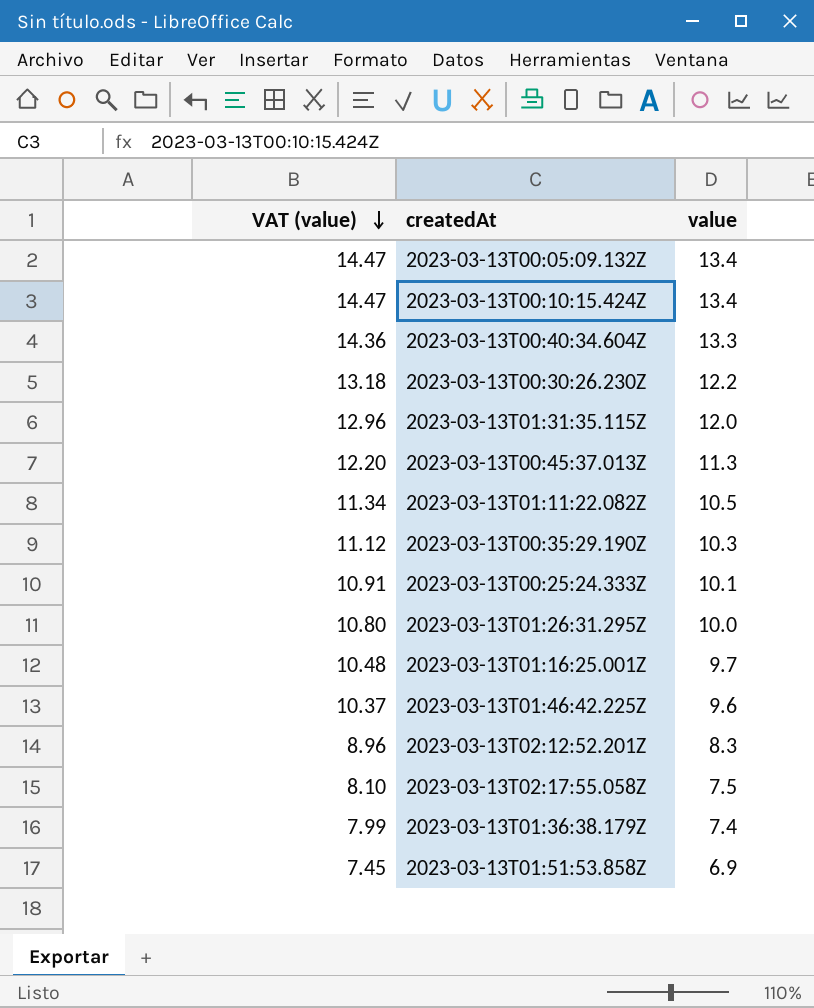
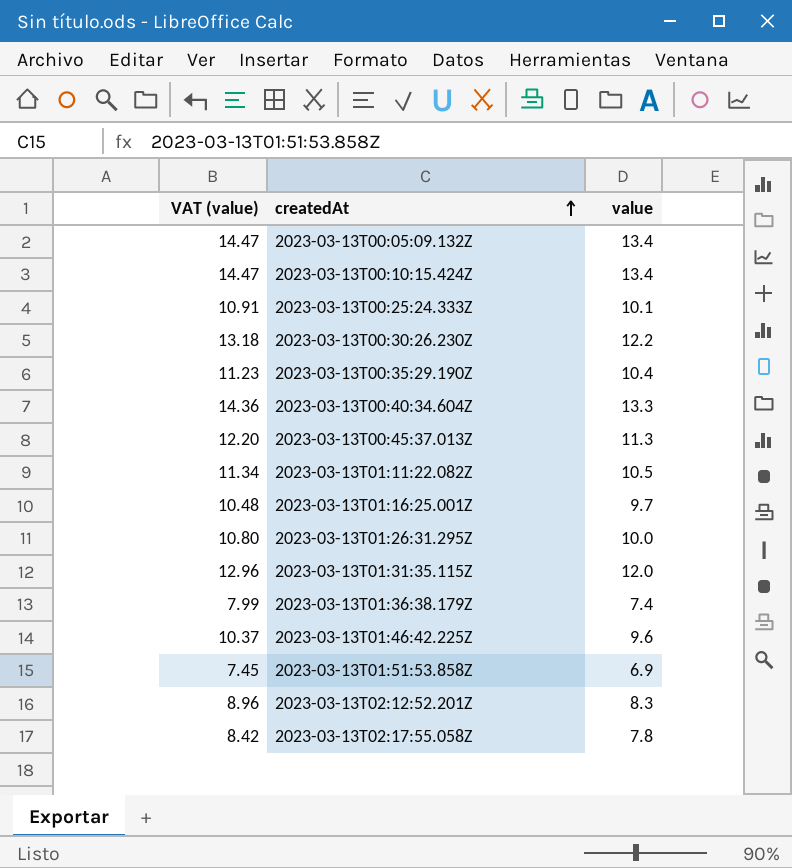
row order: VAT (value) descending -> createdAt ascending
2023-03-13T00:35:29.190Z | VAT (value): 11.12 -> 11.23
2023-03-13T00:35:29.190Z | value: 10.3 -> 10.4
2023-03-13T02:17:55.058Z | VAT (value): 8.10 -> 8.42
2023-03-13T02:17:55.058Z | value: 7.5 -> 7.8

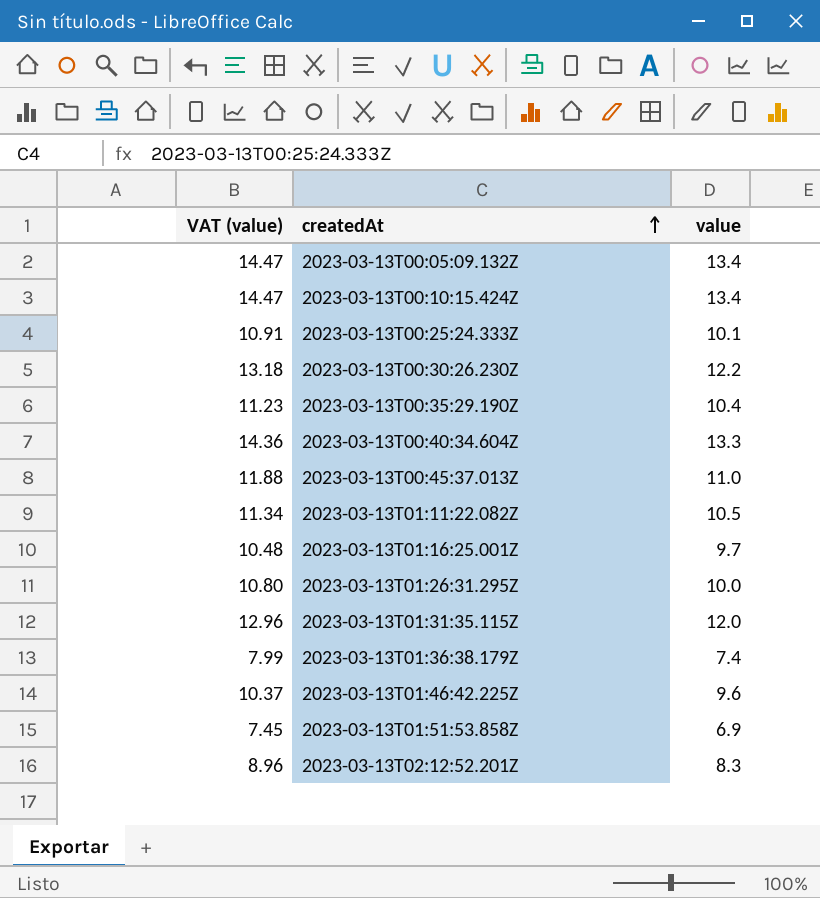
row 2023-03-13T02:17:55.058Z: 8.42 | 7.8 -> none
2023-03-13T00:45:37.013Z | VAT (value): 12.20 -> 11.88
2023-03-13T00:45:37.013Z | value: 11.3 -> 11.0

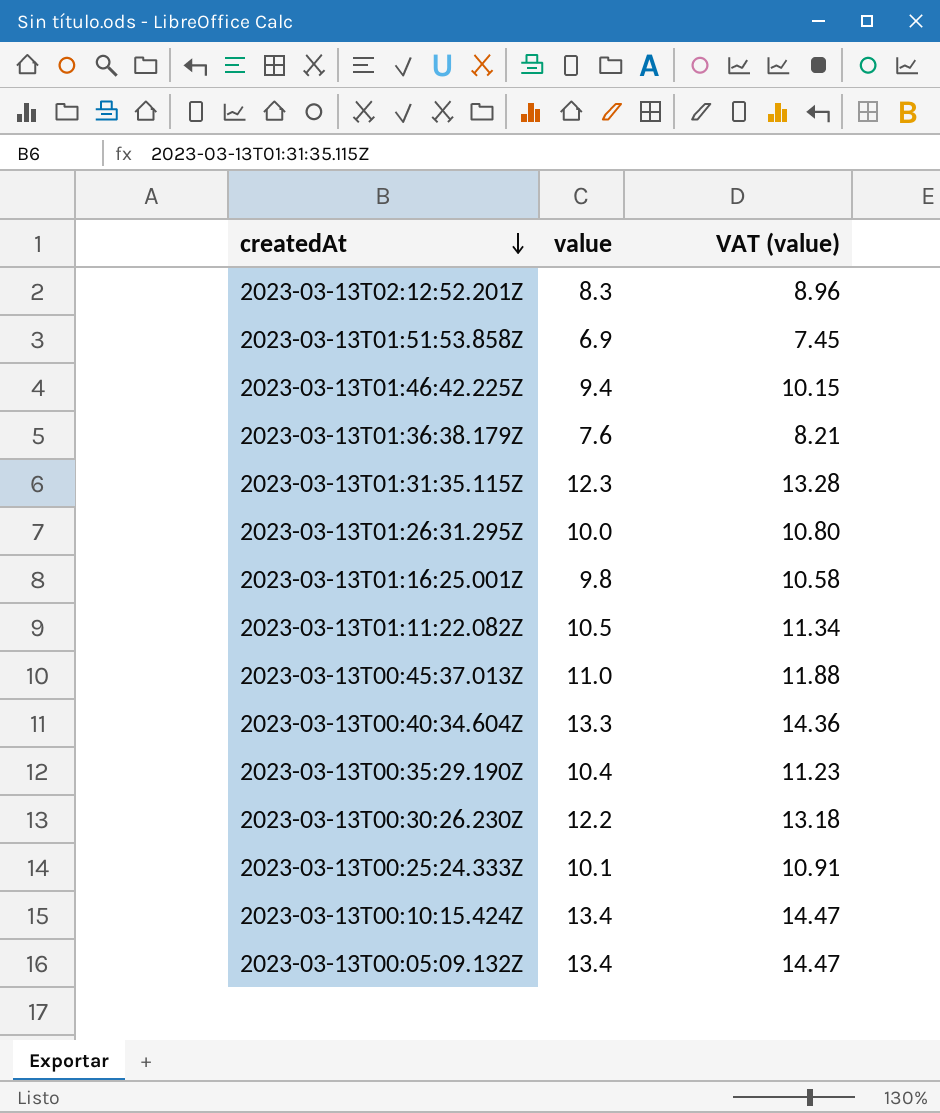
row order: createdAt ascending -> createdAt descending
column VAT (value) | position: 1 -> 3
2023-03-13T01:46:42.225Z | value: 9.6 -> 9.4
2023-03-13T01:46:42.225Z | VAT (value): 10.37 -> 10.15
2023-03-13T01:36:38.179Z | value: 7.4 -> 7.6
2023-03-13T01:36:38.179Z | VAT (value): 7.99 -> 8.21
2023-03-13T01:31:35.115Z | value: 12.0 -> 12.3
2023-03-13T01:31:35.115Z | VAT (value): 12.96 -> 13.28
2023-03-13T01:16:25.001Z | value: 9.7 -> 9.8
2023-03-13T01:16:25.001Z | VAT (value): 10.48 -> 10.58

